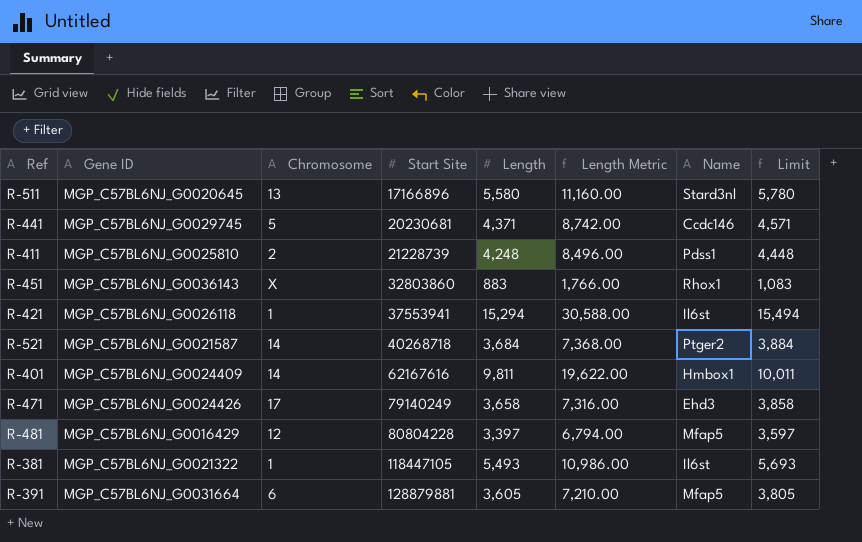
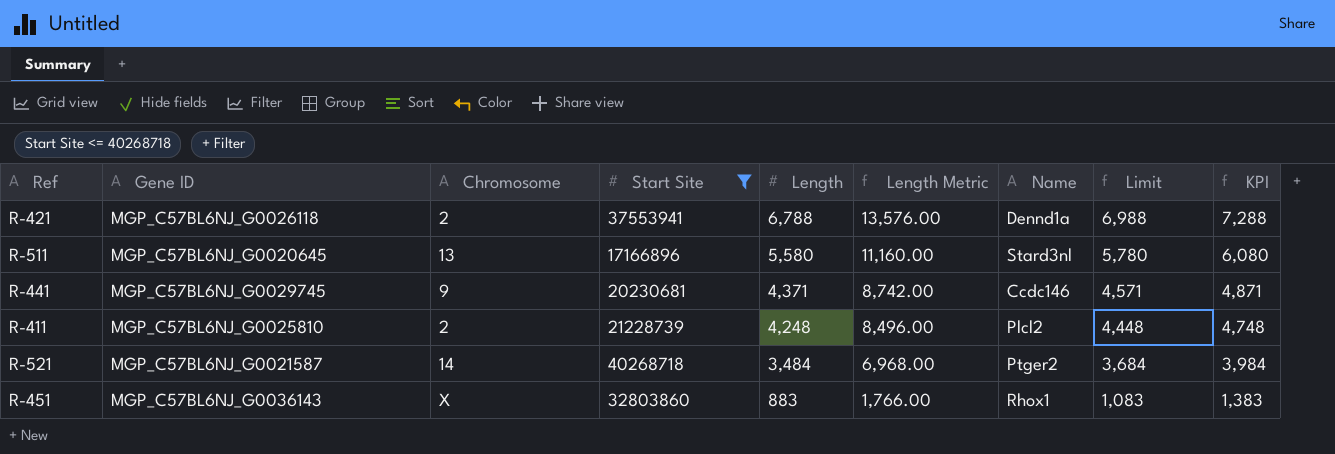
filter: none -> Start Site <= 40268718
row order: Start Site ascending -> Length descending
column KPI | formula: none -> [Length] + 500
R-421 | Chromosome: 1 -> 2
R-421 | Length: 15,294 -> 6,788
R-421 | Length Metric: 30,588.00 -> 13,576.00
R-421 | Name: Il6st -> Dennd1a
R-421 | Limit: 15,494 -> 6,988
R-441 | Chromosome: 5 -> 9
R-411 | Name: Pdss1 -> Plcl2
R-521 | Length: 3,684 -> 3,484
R-521 | Length Metric: 7,368.00 -> 6,968.00
R-521 | Limit: 3,884 -> 3,684

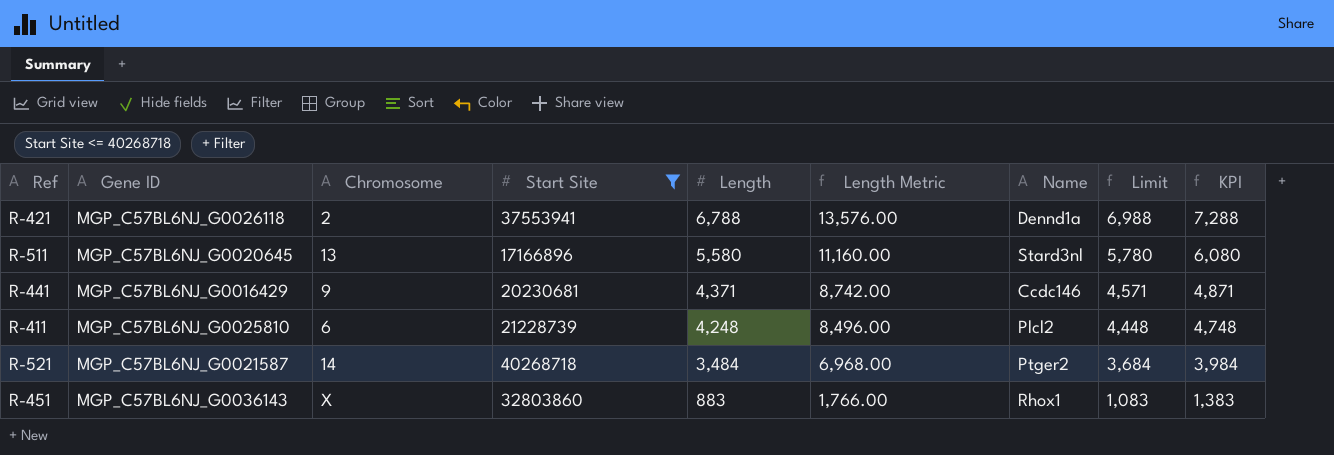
R-441 | Gene ID: MGP_C57BL6NJ_G0029745 -> MGP_C57BL6NJ_G0016429
R-411 | Chromosome: 2 -> 6

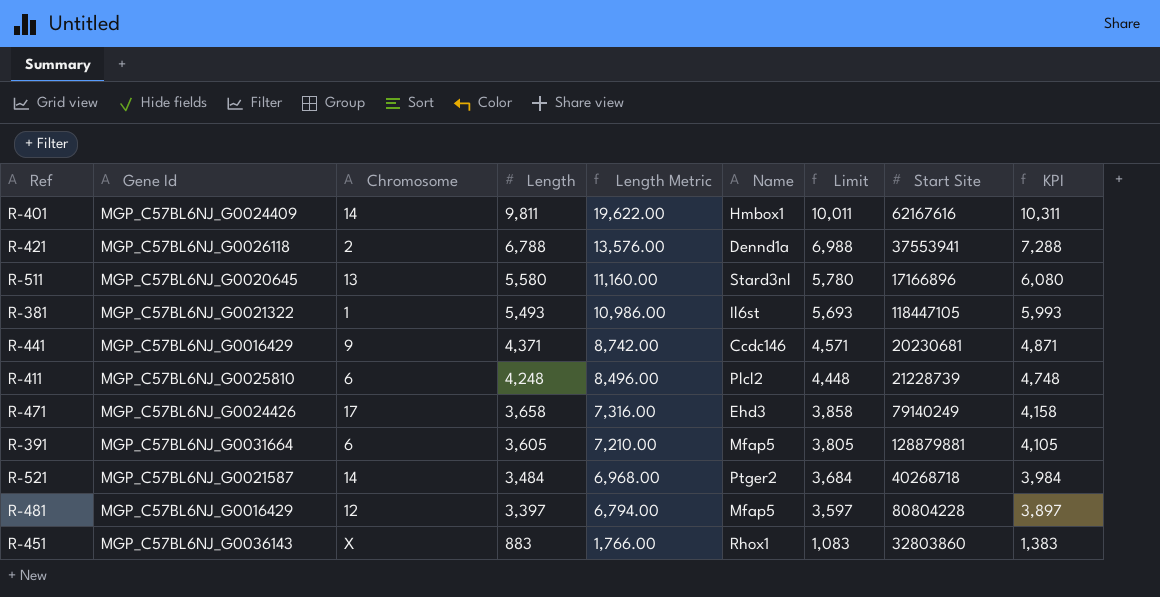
filter: Start Site <= 40268718 -> none
column name: Gene ID -> Gene Id
column Start Site | position: 4 -> 8

